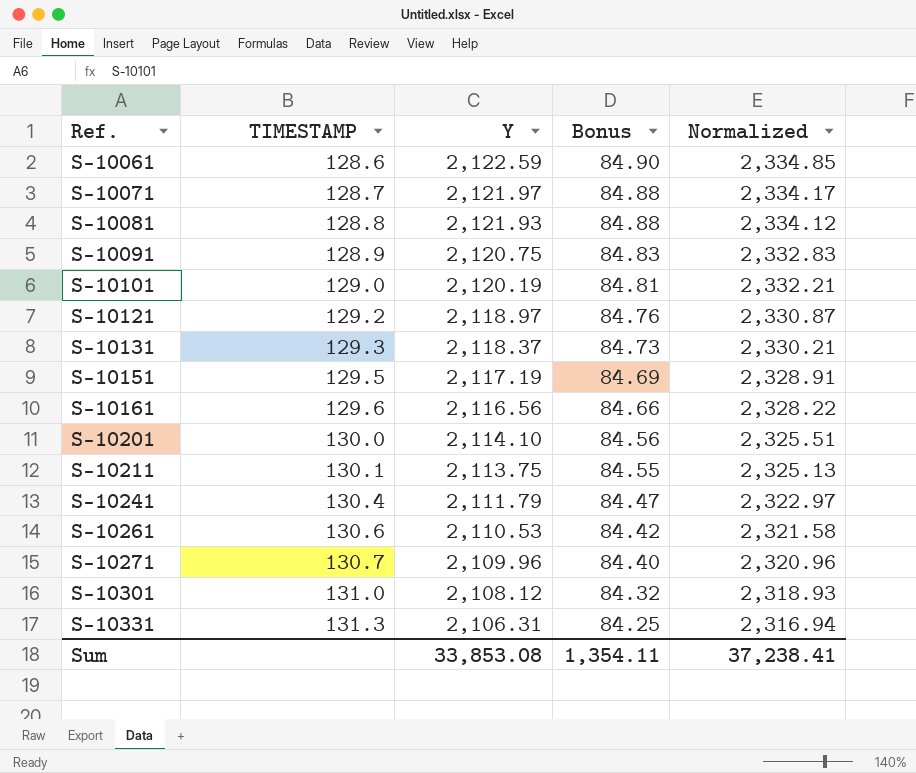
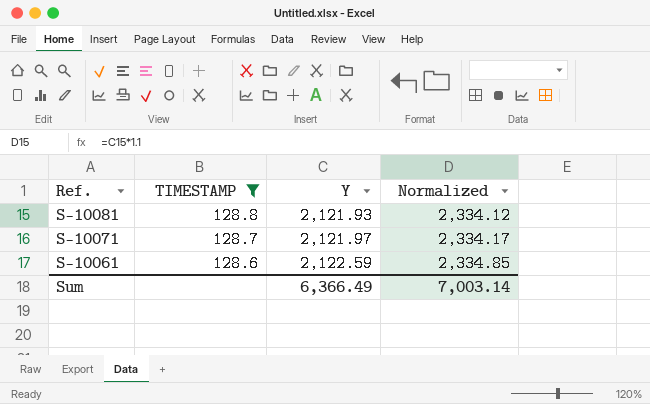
filter: none -> TIMESTAMP <= 128.8
row order: Ref. ascending -> Ref. descending
column Bonus | formula: [Y] * 0.04 -> none
Sum | Y: 33,853.08 -> 6,366.49
Sum | Normalized: 37,238.41 -> 7,003.14

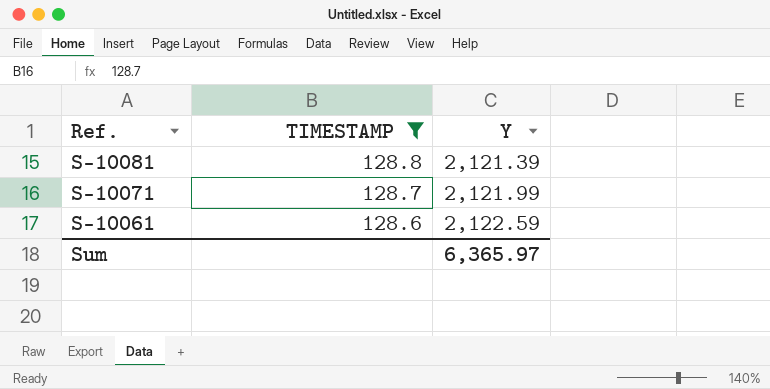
column Normalized | formula: [Y] * 1.1 -> none
S-10081 | Y: 2,121.93 -> 2,121.39
S-10071 | Y: 2,121.97 -> 2,121.99
Sum | Y: 6,366.49 -> 6,365.97

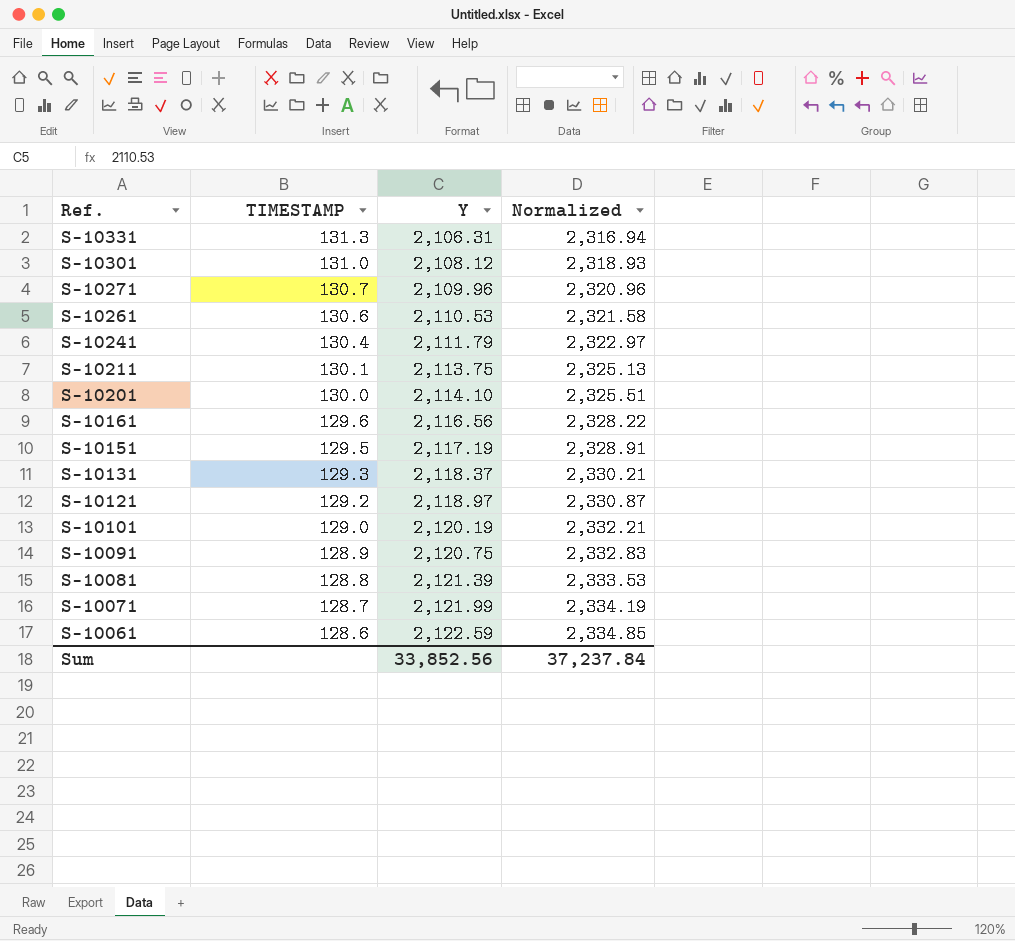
filter: TIMESTAMP <= 128.8 -> none
column Normalized | formula: none -> [Y] * 1.1
Sum | Y: 6,365.97 -> 33,852.56

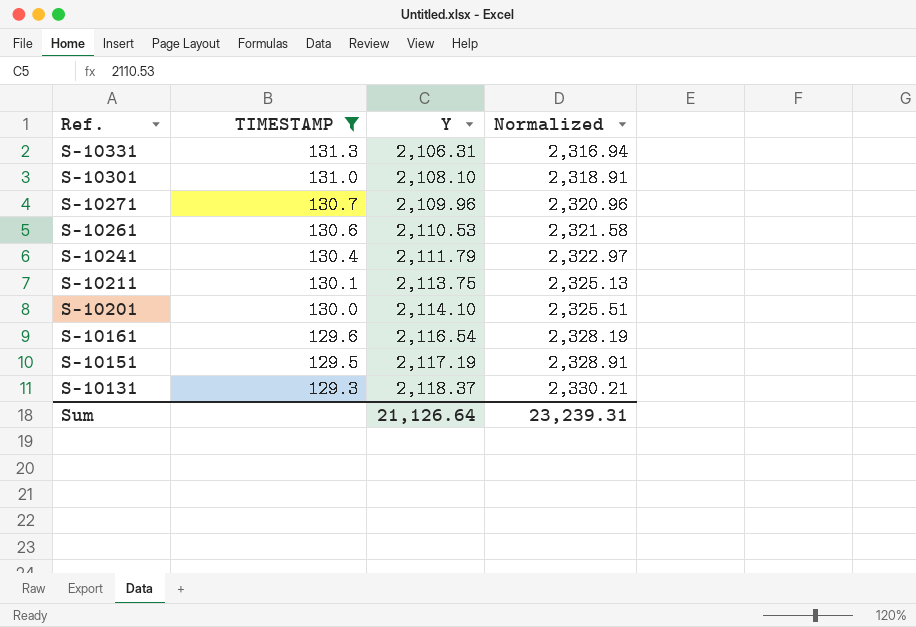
filter: none -> TIMESTAMP >= 129.3
S-10301 | Y: 2,108.12 -> 2,108.10
S-10301 | Normalized: 2,318.93 -> 2,318.91
S-10161 | Y: 2,116.56 -> 2,116.54
S-10161 | Normalized: 2,328.22 -> 2,328.19
Sum | Y: 33,852.56 -> 21,126.64
Sum | Normalized: 37,237.84 -> 23,239.31

